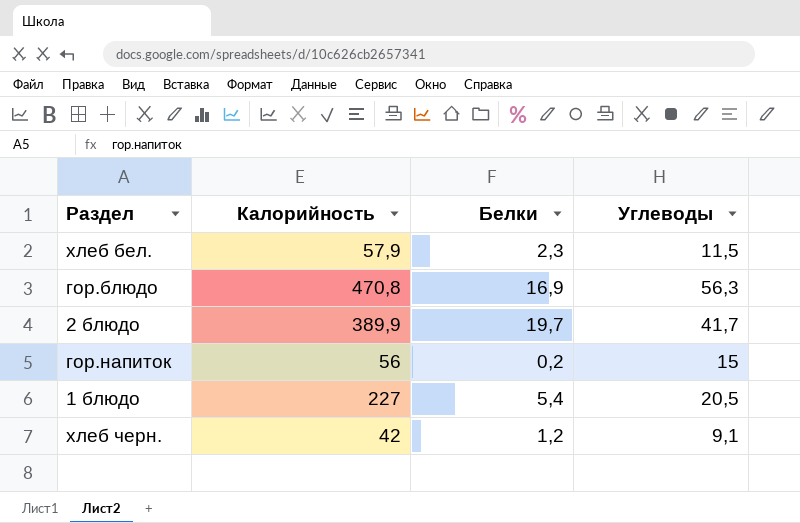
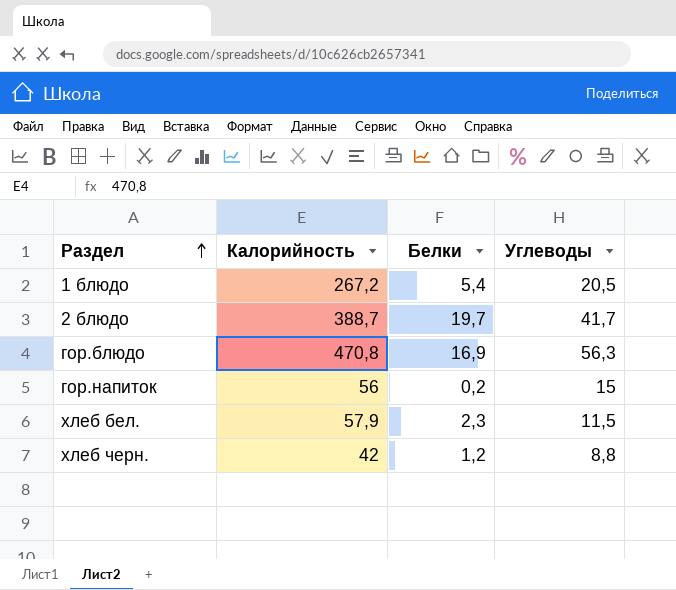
row order: none -> Раздел ascending
1 блюдо | Калорийность: 227 -> 267,2
2 блюдо | Калорийность: 389,9 -> 388,7
хлеб черн. | Углеводы: 9,1 -> 8,8

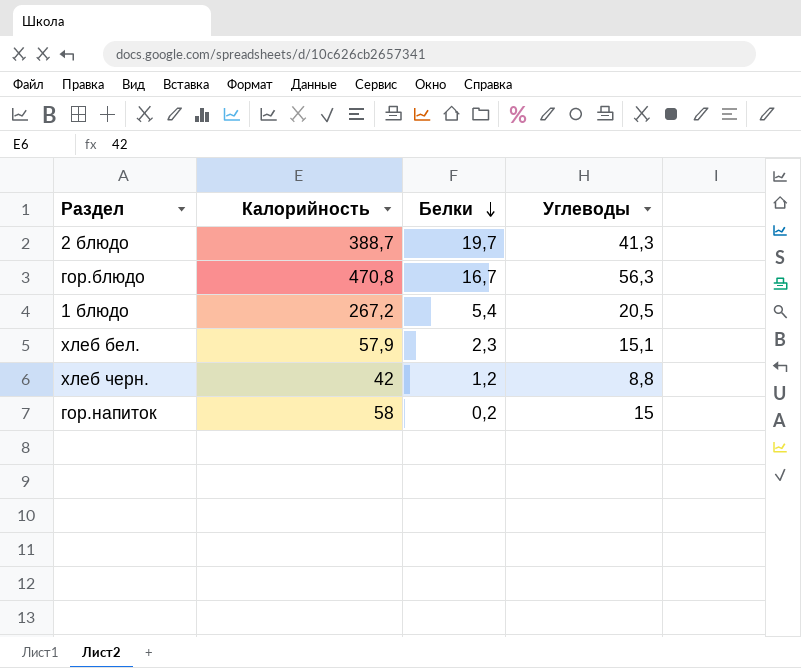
row order: Раздел ascending -> Белки descending
2 блюдо | Углеводы: 41,7 -> 41,3
гор.блюдо | Белки: 16,9 -> 16,7
хлеб бел. | Углеводы: 11,5 -> 15,1
гор.напиток | Калорийность: 56 -> 58

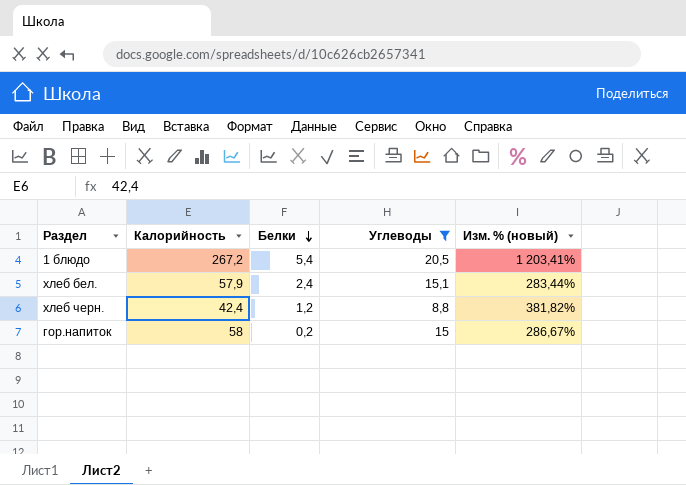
filter: none -> Углеводы <= 20,5
column Изм. % (новый) | formula: none -> ([Калорийность] - [Углеводы]) / [Углеводы]
хлеб бел. | Белки: 2,3 -> 2,4
хлеб черн. | Калорийность: 42 -> 42,4

